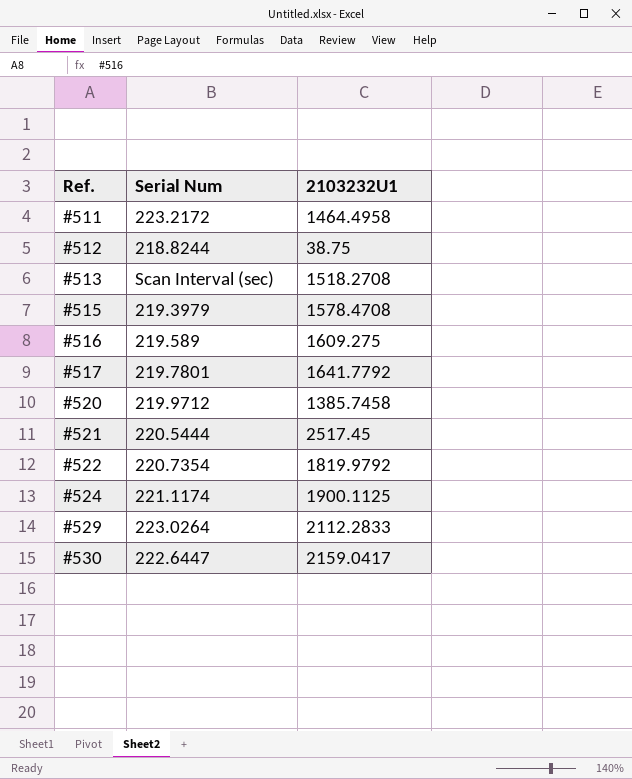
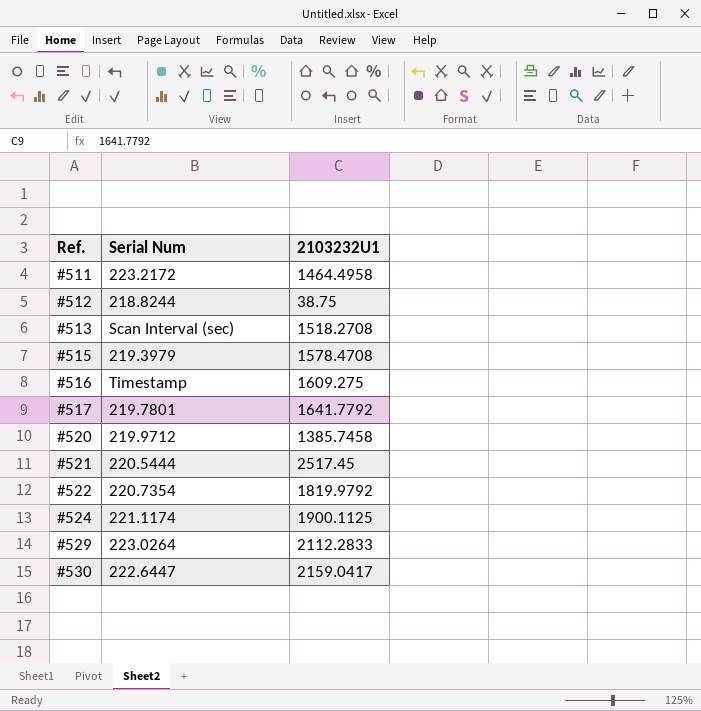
#516 | Serial Num: 219.589 -> Timestamp

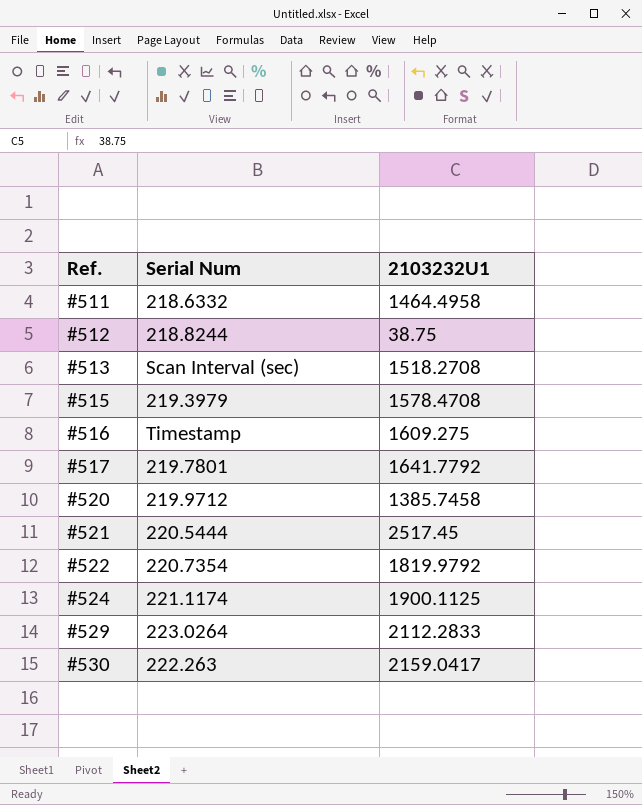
#511 | Serial Num: 223.2172 -> 218.6332
#530 | Serial Num: 222.6447 -> 222.263

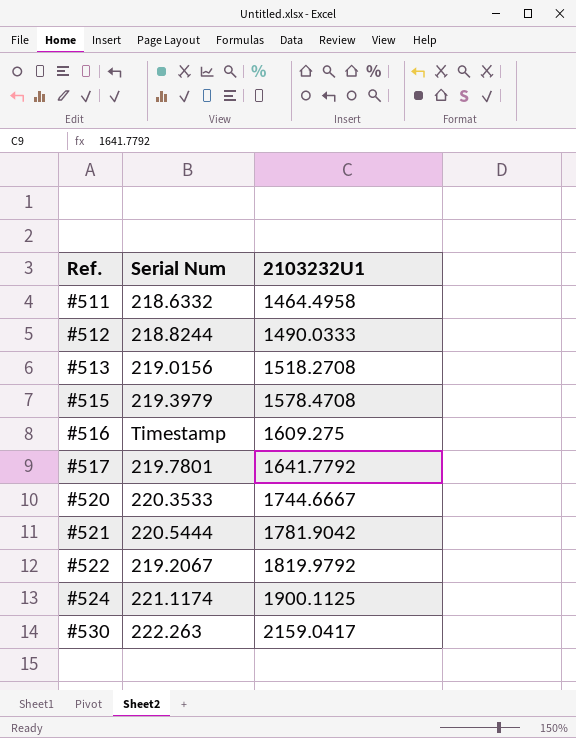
row #529: 223.0264 | 2112.2833 -> none
#512 | 2103232U1: 38.75 -> 1490.0333
#513 | Serial Num: Scan Interval (sec) -> 219.0156
#520 | Serial Num: 219.9712 -> 220.3533
#520 | 2103232U1: 1385.7458 -> 1744.6667
#521 | 2103232U1: 2517.45 -> 1781.9042
#522 | Serial Num: 220.7354 -> 219.2067

